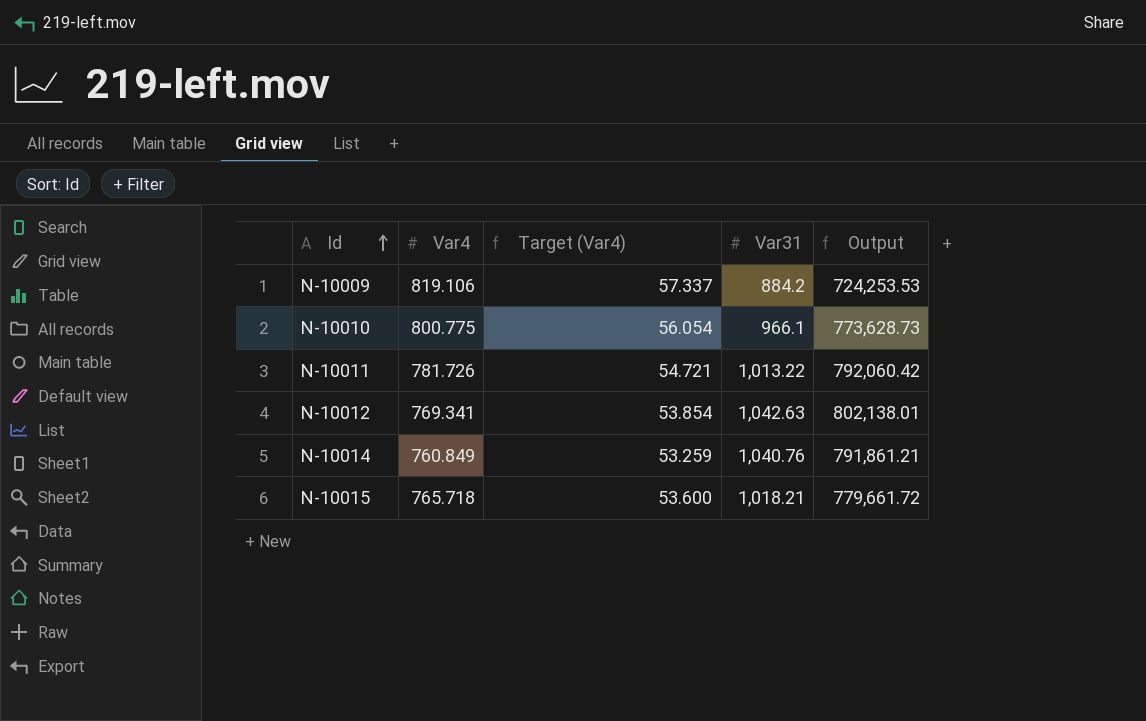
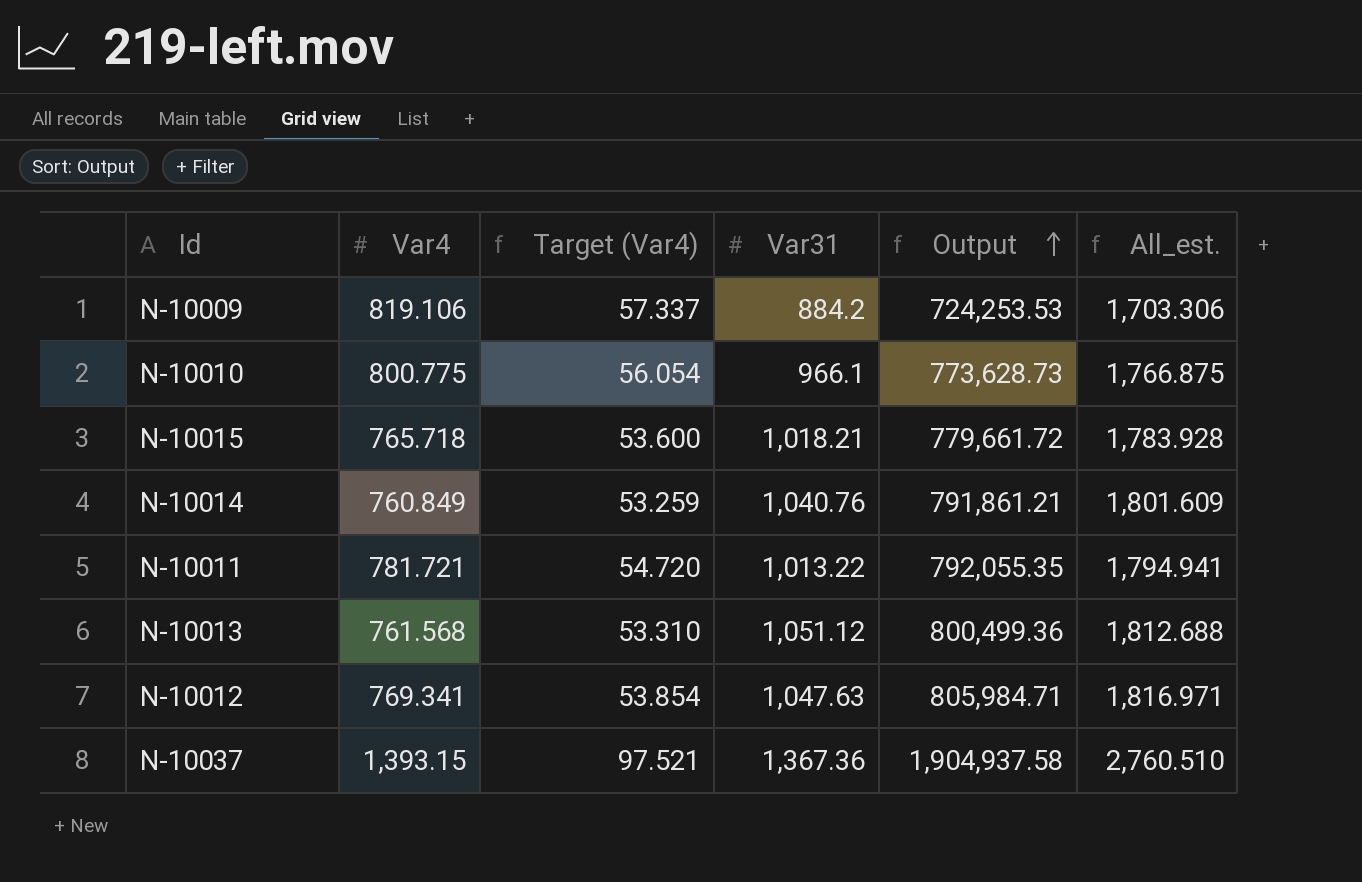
row order: Id ascending -> Output ascending
column All_est. | formula: none -> [Var4] + [Var31]
N-10011 | Var4: 781.726 -> 781.721
N-10011 | Target (Var4): 54.721 -> 54.720
N-10011 | Output: 792,060.42 -> 792,055.35
row N-10013: none -> 761.568 | 53.310 | 1,051.12 | 800,499.36 | 1,812.688
N-10012 | Var31: 1,042.63 -> 1,047.63
N-10012 | Output: 802,138.01 -> 805,984.71
row N-10037: none -> 1,393.15 | 97.521 | 1,367.36 | 1,904,937.58 | 2,760.510

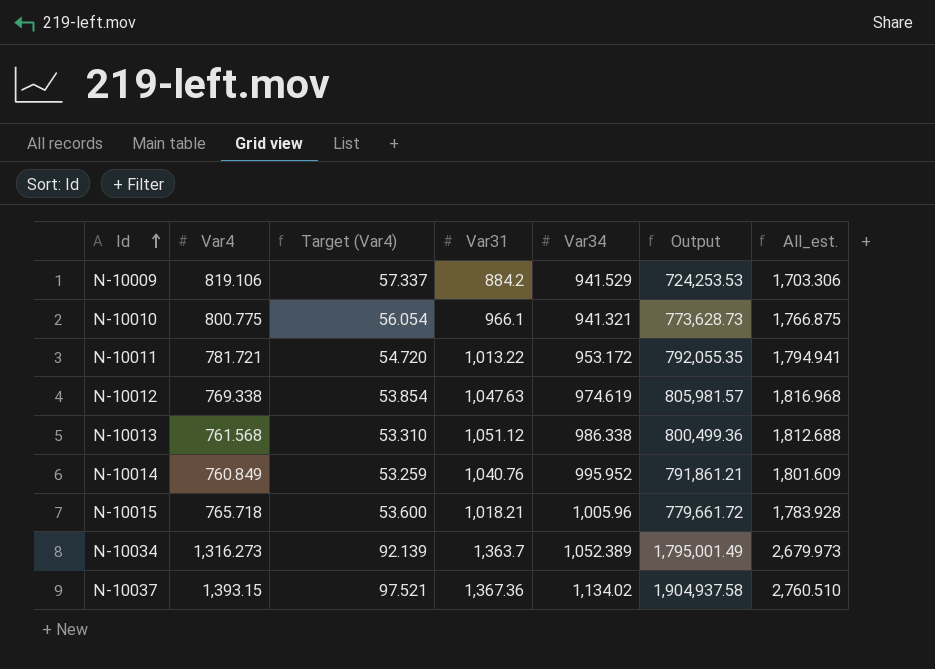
row order: Output ascending -> Id ascending
column Var34 | position: none -> 5
N-10012 | Var4: 769.341 -> 769.338
N-10012 | Output: 805,984.71 -> 805,981.57
N-10012 | All_est.: 1,816.971 -> 1,816.968
row N-10034: none -> 1,316.273 | 92.139 | 1,363.7 | 1,052.389 | 1,795,001.49 | 2,679.973

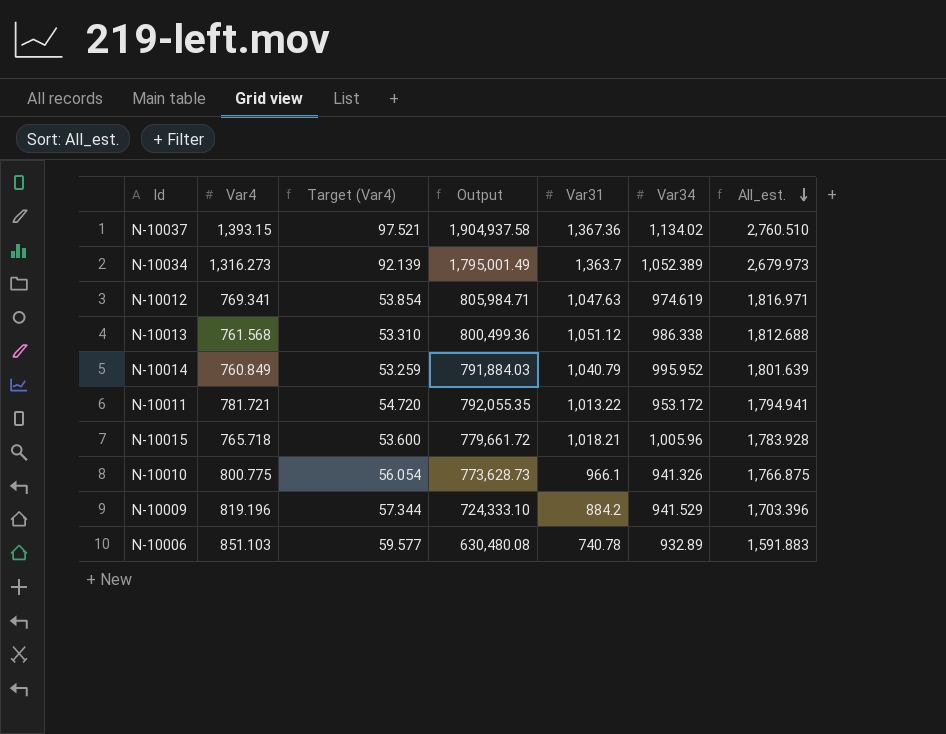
row order: Id ascending -> All_est. descending
column Output | position: 6 -> 4
N-10012 | Var4: 769.338 -> 769.341
N-10012 | Output: 805,981.57 -> 805,984.71
N-10012 | All_est.: 1,816.968 -> 1,816.971
N-10014 | Output: 791,861.21 -> 791,884.03
N-10014 | Var31: 1,040.76 -> 1,040.79
N-10014 | All_est.: 1,801.609 -> 1,801.639
N-10010 | Var34: 941.321 -> 941.326
N-10009 | Var4: 819.106 -> 819.196
N-10009 | Target (Var4): 57.337 -> 57.344
N-10009 | Output: 724,253.53 -> 724,333.10
N-10009 | All_est.: 1,703.306 -> 1,703.396
row N-10006: none -> 851.103 | 59.577 | 630,480.08 | 740.78 | 932.89 | 1,591.883

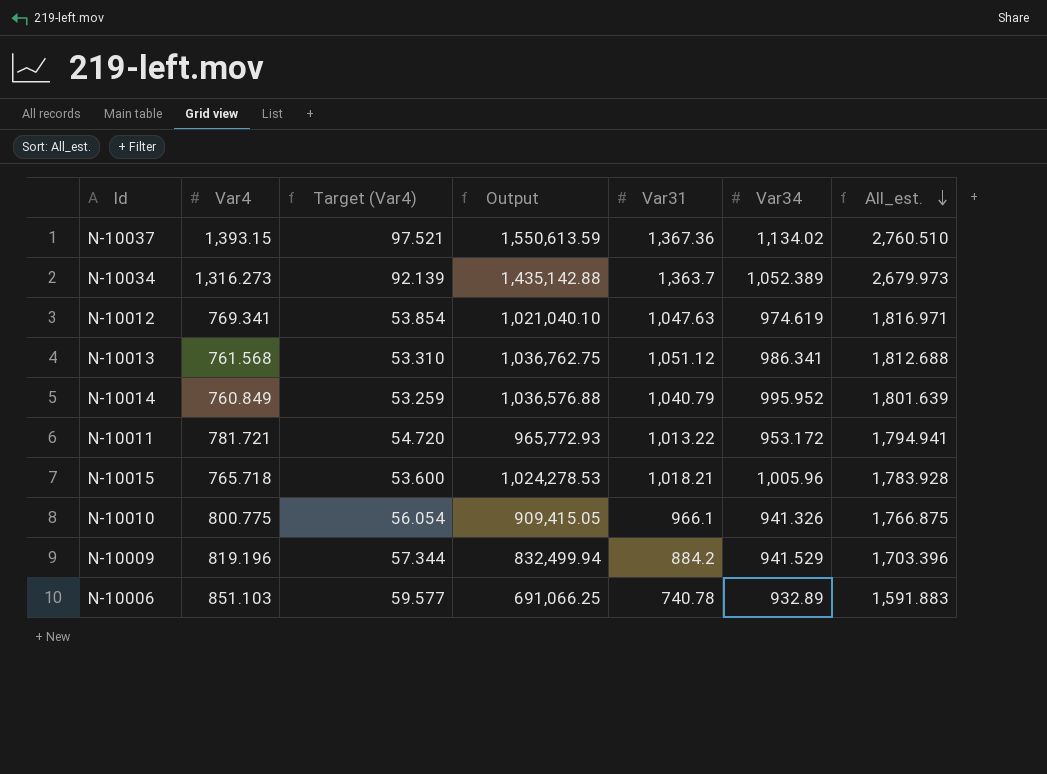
column Output | formula: [Var4] * [Var31] -> [Var31] * [Var34]
N-10013 | Var34: 986.338 -> 986.341

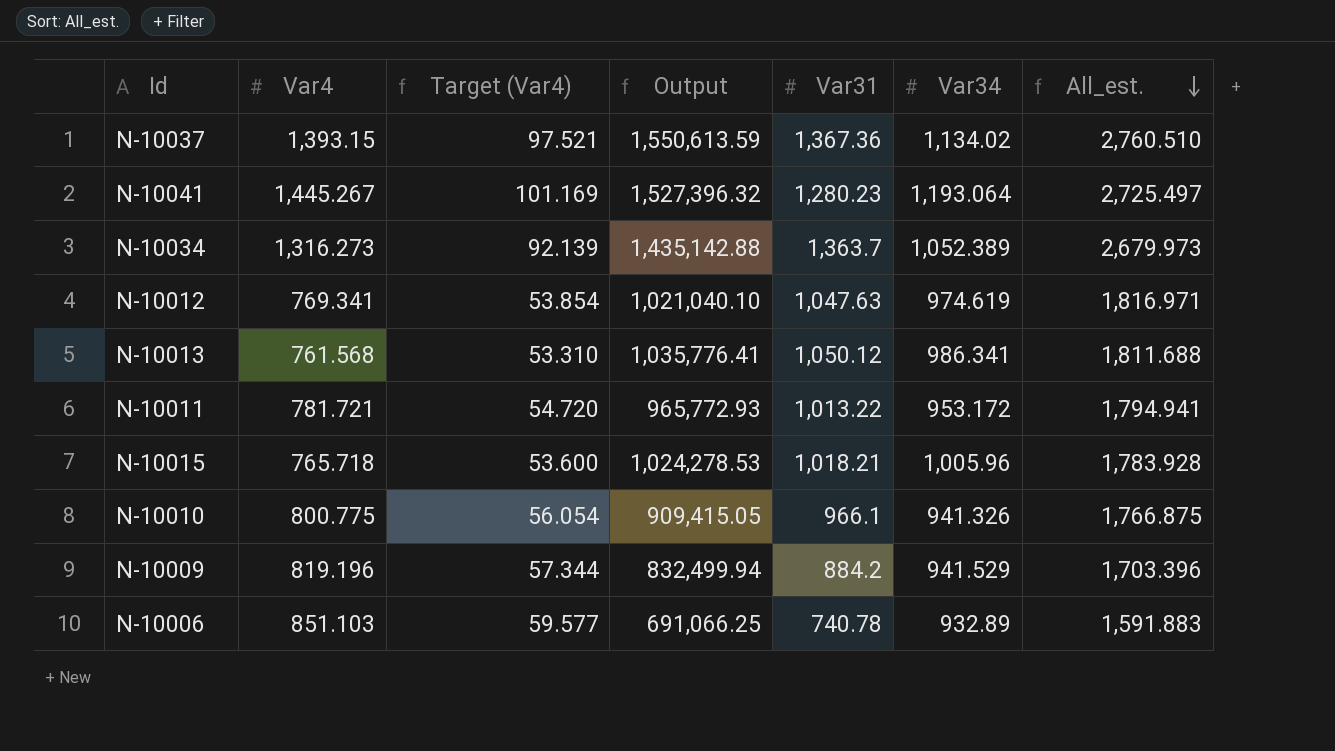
row N-10014: 760.849 | 53.259 | 1,036,576.88 | 1,040.79 | 995.952 | 1,801.639 -> none
row N-10041: none -> 1,445.267 | 101.169 | 1,527,396.32 | 1,280.23 | 1,193.064 | 2,725.497
N-10013 | Output: 1,036,762.75 -> 1,035,776.41
N-10013 | Var31: 1,051.12 -> 1,050.12
N-10013 | All_est.: 1,812.688 -> 1,811.688

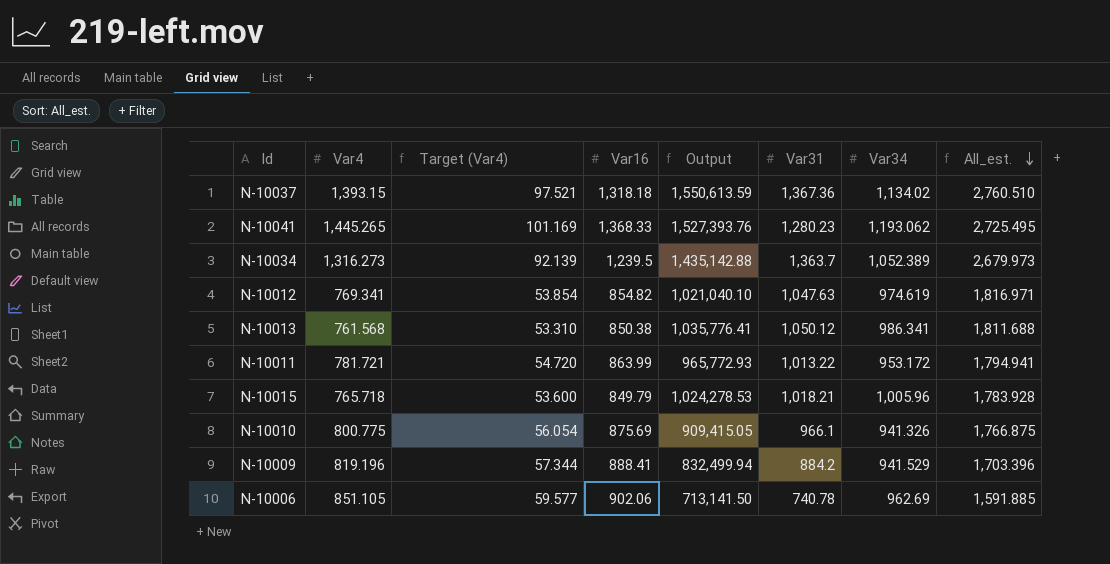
column Var16 | position: none -> 4
N-10041 | Var4: 1,445.267 -> 1,445.265
N-10041 | Output: 1,527,396.32 -> 1,527,393.76
N-10041 | Var34: 1,193.064 -> 1,193.062
N-10041 | All_est.: 2,725.497 -> 2,725.495
N-10006 | Var4: 851.103 -> 851.105
N-10006 | Output: 691,066.25 -> 713,141.50
N-10006 | Var34: 932.89 -> 962.69
N-10006 | All_est.: 1,591.883 -> 1,591.885

